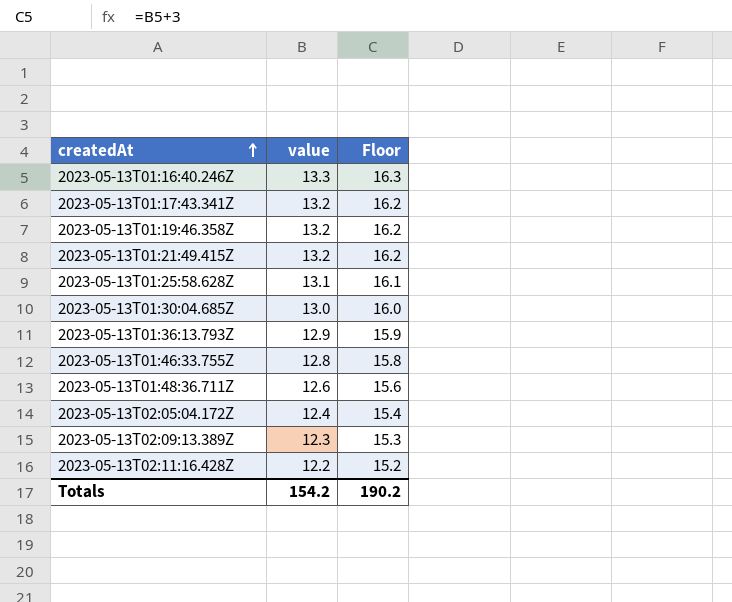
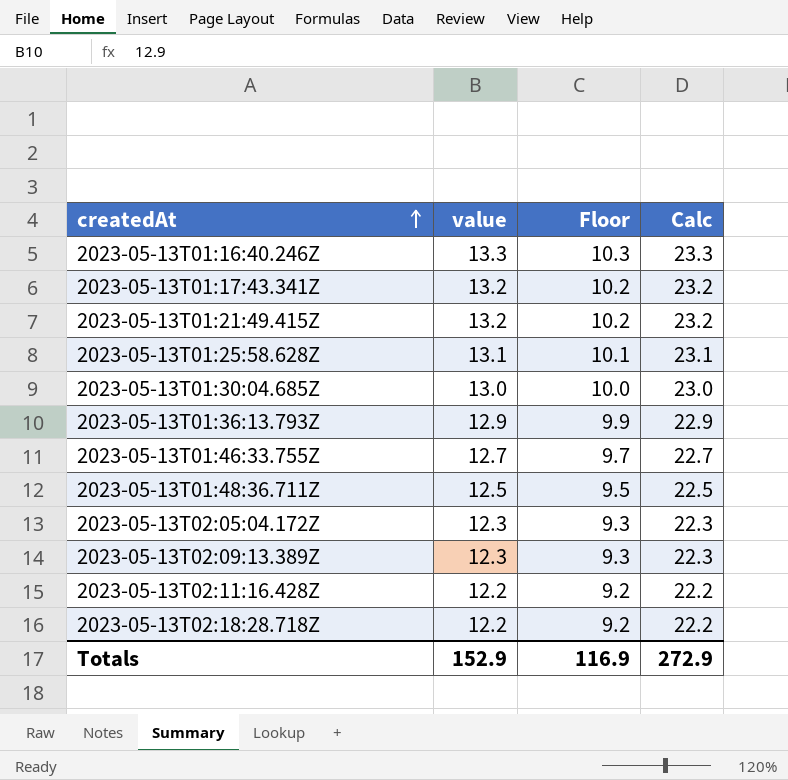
column Floor | formula: [value] + 3 -> [value] - 3
column Calc | formula: none -> [value] + 10
row 2023-05-13T01:19:46.358Z: 13.2 | 16.2 -> none
2023-05-13T01:46:33.755Z | value: 12.8 -> 12.7
2023-05-13T01:48:36.711Z | value: 12.6 -> 12.5
2023-05-13T02:05:04.172Z | value: 12.4 -> 12.3
row 2023-05-13T02:18:28.718Z: none -> 12.2 | 9.2 | 22.2
Totals | value: 154.2 -> 152.9
Totals | Floor: 190.2 -> 116.9

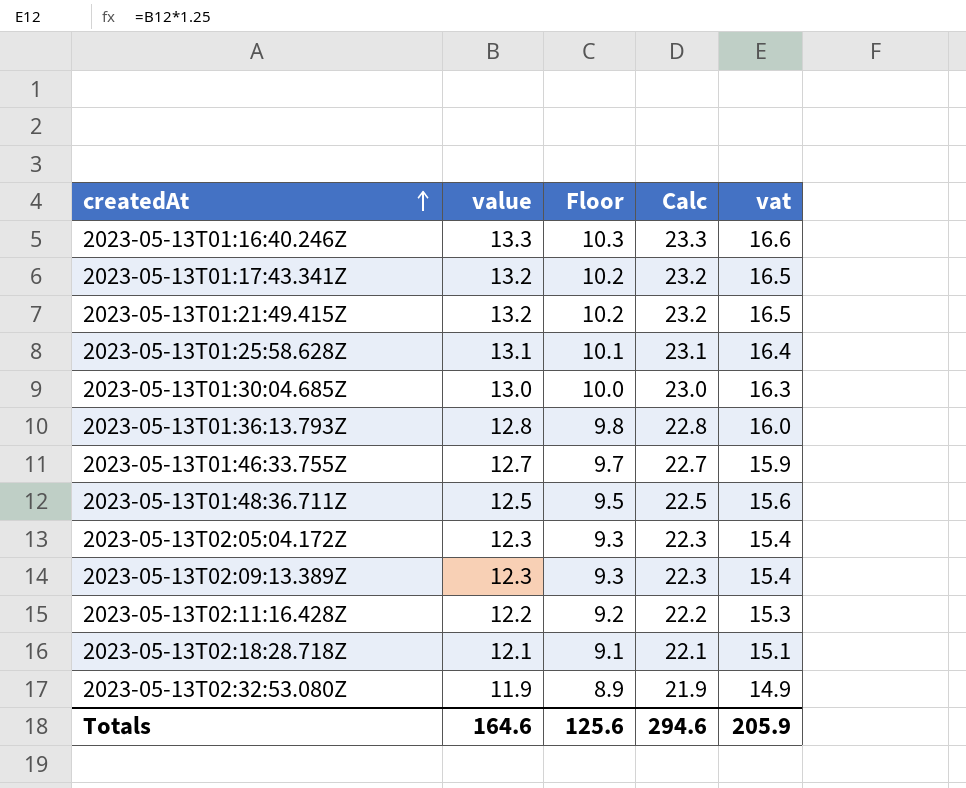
column vat | formula: none -> [value] * 1.25
2023-05-13T01:36:13.793Z | value: 12.9 -> 12.8
2023-05-13T01:36:13.793Z | Floor: 9.9 -> 9.8
2023-05-13T01:36:13.793Z | Calc: 22.9 -> 22.8
2023-05-13T02:18:28.718Z | value: 12.2 -> 12.1
2023-05-13T02:18:28.718Z | Floor: 9.2 -> 9.1
2023-05-13T02:18:28.718Z | Calc: 22.2 -> 22.1
row 2023-05-13T02:32:53.080Z: none -> 11.9 | 8.9 | 21.9 | 14.9
Totals | value: 152.9 -> 164.6
Totals | Floor: 116.9 -> 125.6
Totals | Calc: 272.9 -> 294.6

